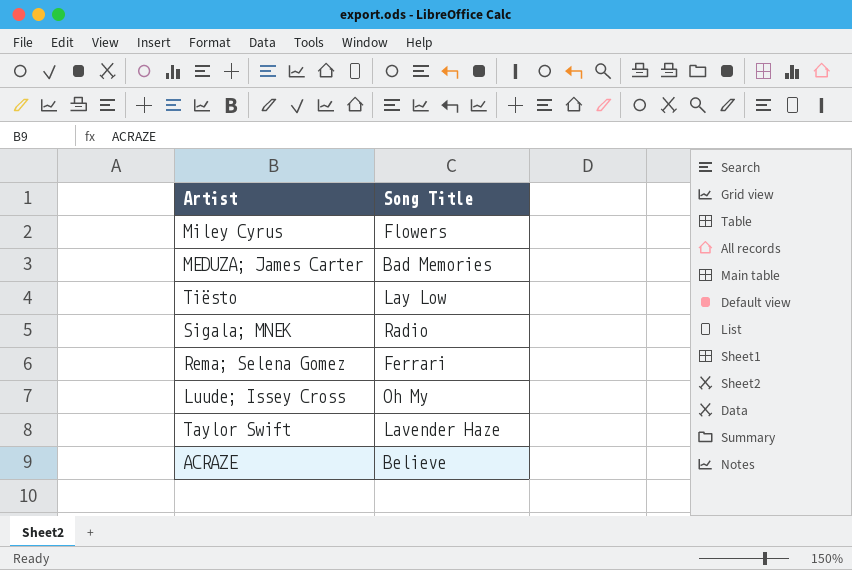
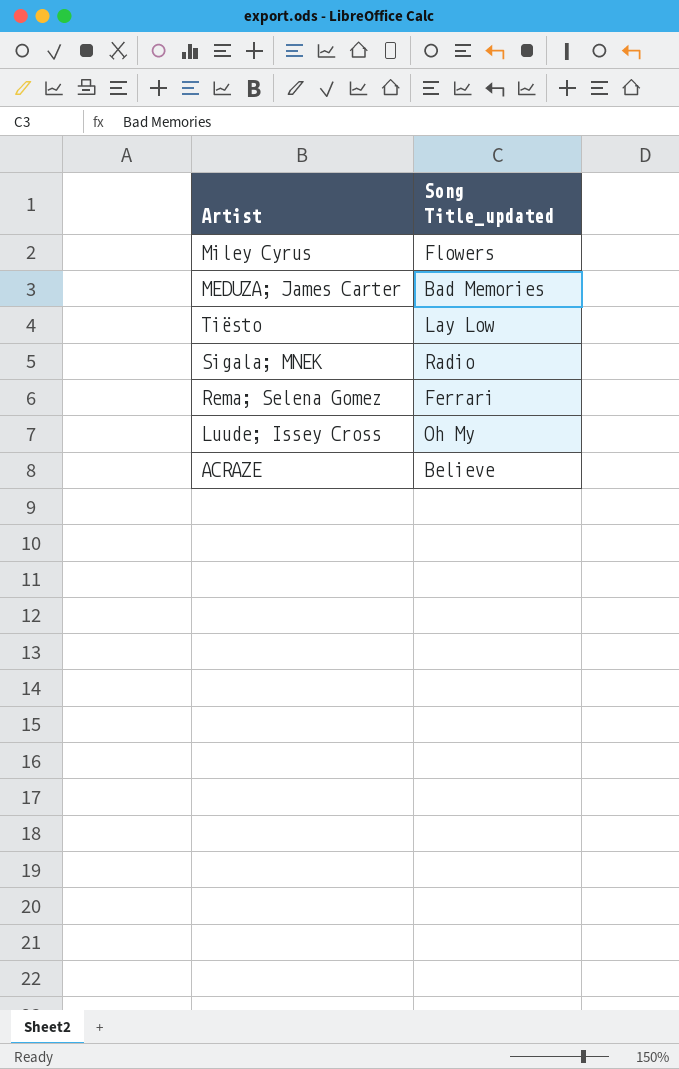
column name: Song Title -> Song Title_updated
row Taylor Swift: Lavender Haze -> none

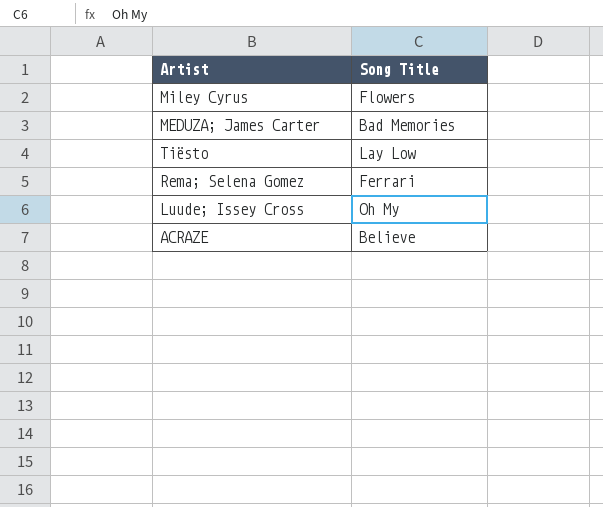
column name: Song Title_updated -> Song Title
row Sigala; MNEK: Radio -> none

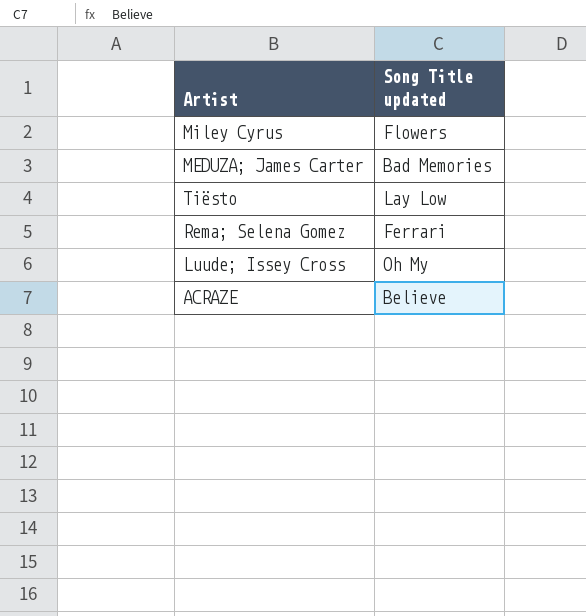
column name: Song Title -> Song Title updated

